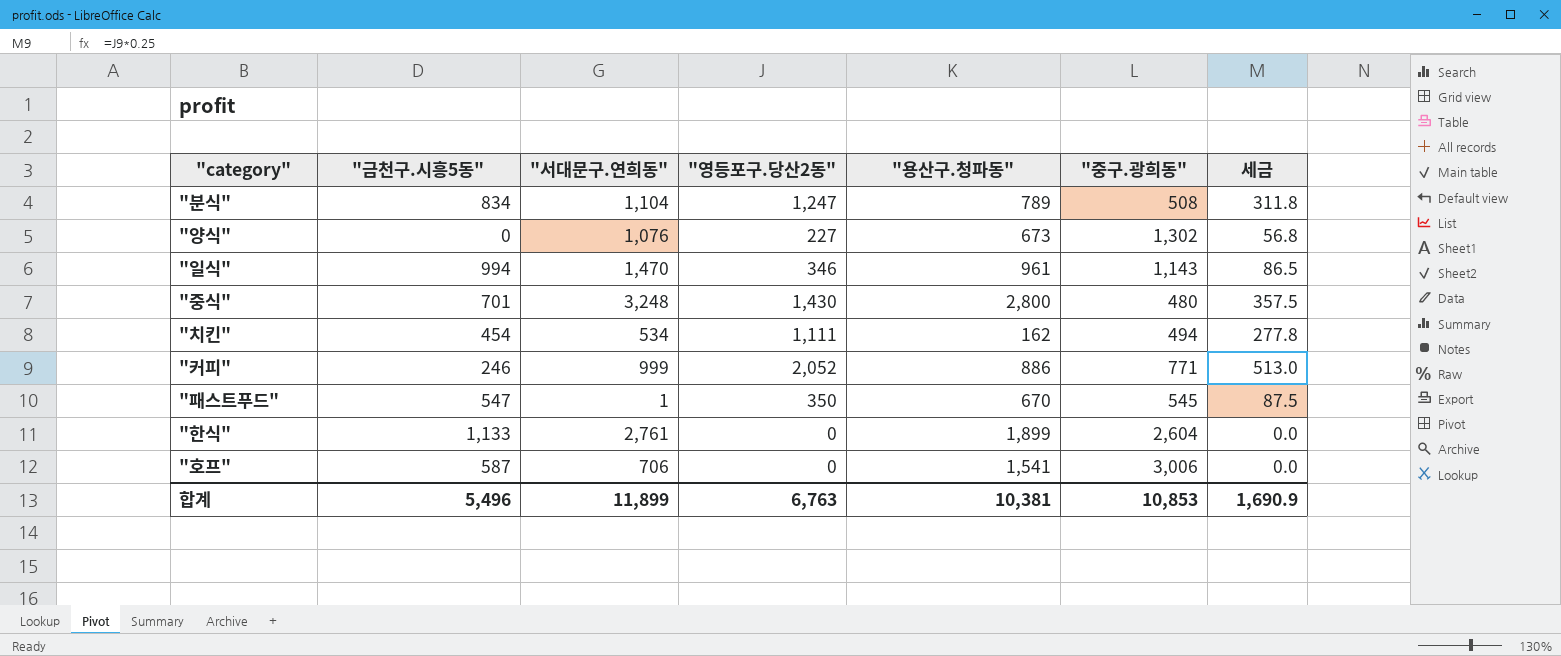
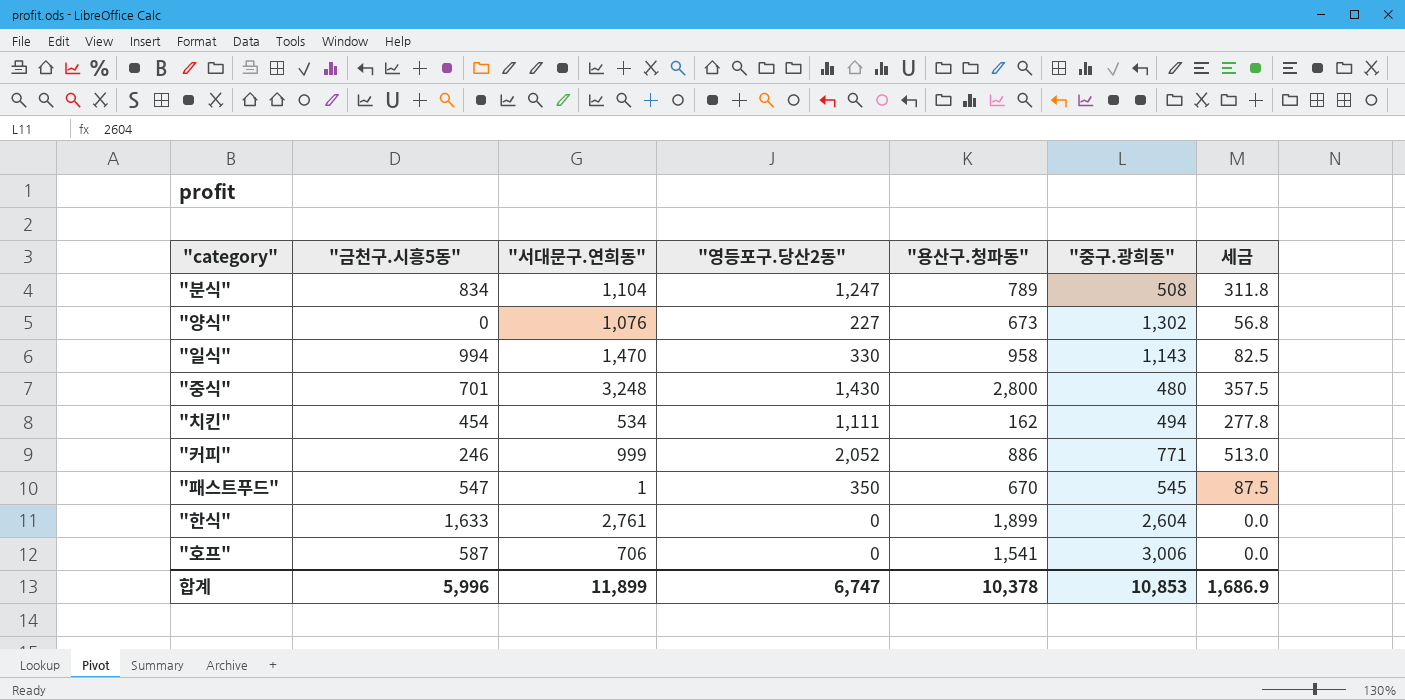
"일식" | "영등포구.당산2동": 346 -> 330
"일식" | "용산구.청파동": 961 -> 958
"일식" | 세금: 86.5 -> 82.5
"한식" | "금천구.시흥5동": 1,133 -> 1,633
합계 | "금천구.시흥5동": 5,496 -> 5,996
합계 | "영등포구.당산2동": 6,763 -> 6,747
합계 | "용산구.청파동": 10,381 -> 10,378
합계 | 세금: 1,690.9 -> 1,686.9

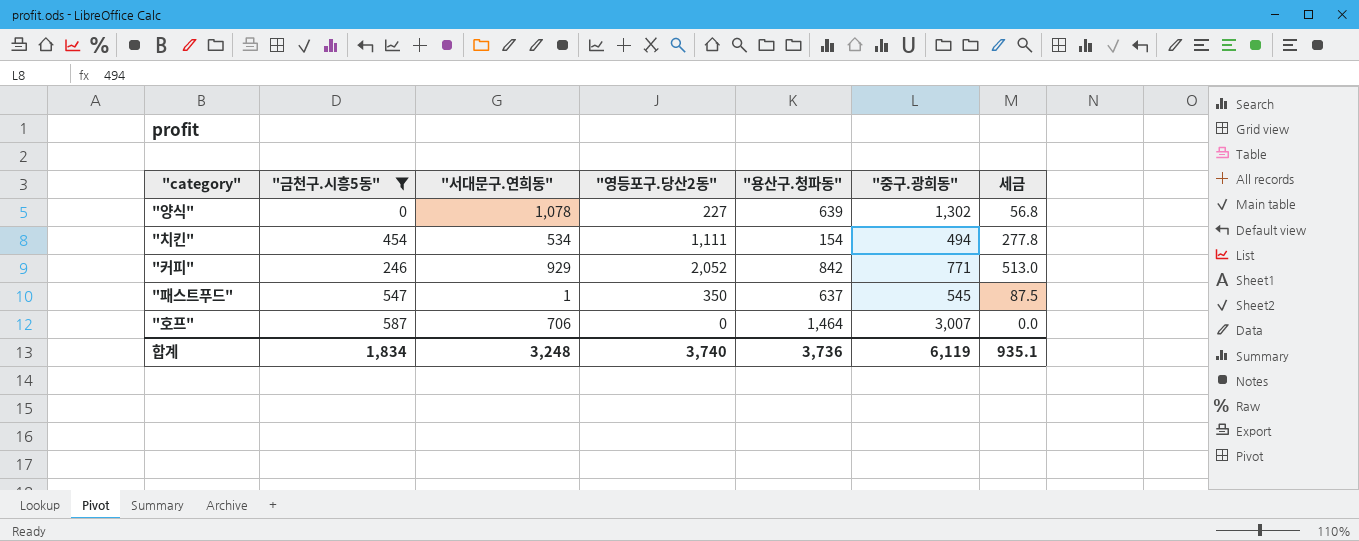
filter: none -> "금천구.시흥5동" <= 587
"양식" | "서대문구.연희동": 1,076 -> 1,078
"양식" | "용산구.청파동": 673 -> 639
"치킨" | "용산구.청파동": 162 -> 154
"커피" | "서대문구.연희동": 999 -> 929
"커피" | "용산구.청파동": 886 -> 842
"패스트푸드" | "용산구.청파동": 670 -> 637
"호프" | "용산구.청파동": 1,541 -> 1,464
"호프" | "중구.광희동": 3,006 -> 3,007
합계 | "금천구.시흥5동": 5,996 -> 1,834
합계 | "서대문구.연희동": 11,899 -> 3,248
합계 | "영등포구.당산2동": 6,747 -> 3,740
합계 | "용산구.청파동": 10,378 -> 3,736
합계 | "중구.광희동": 10,853 -> 6,119
합계 | 세금: 1,686.9 -> 935.1

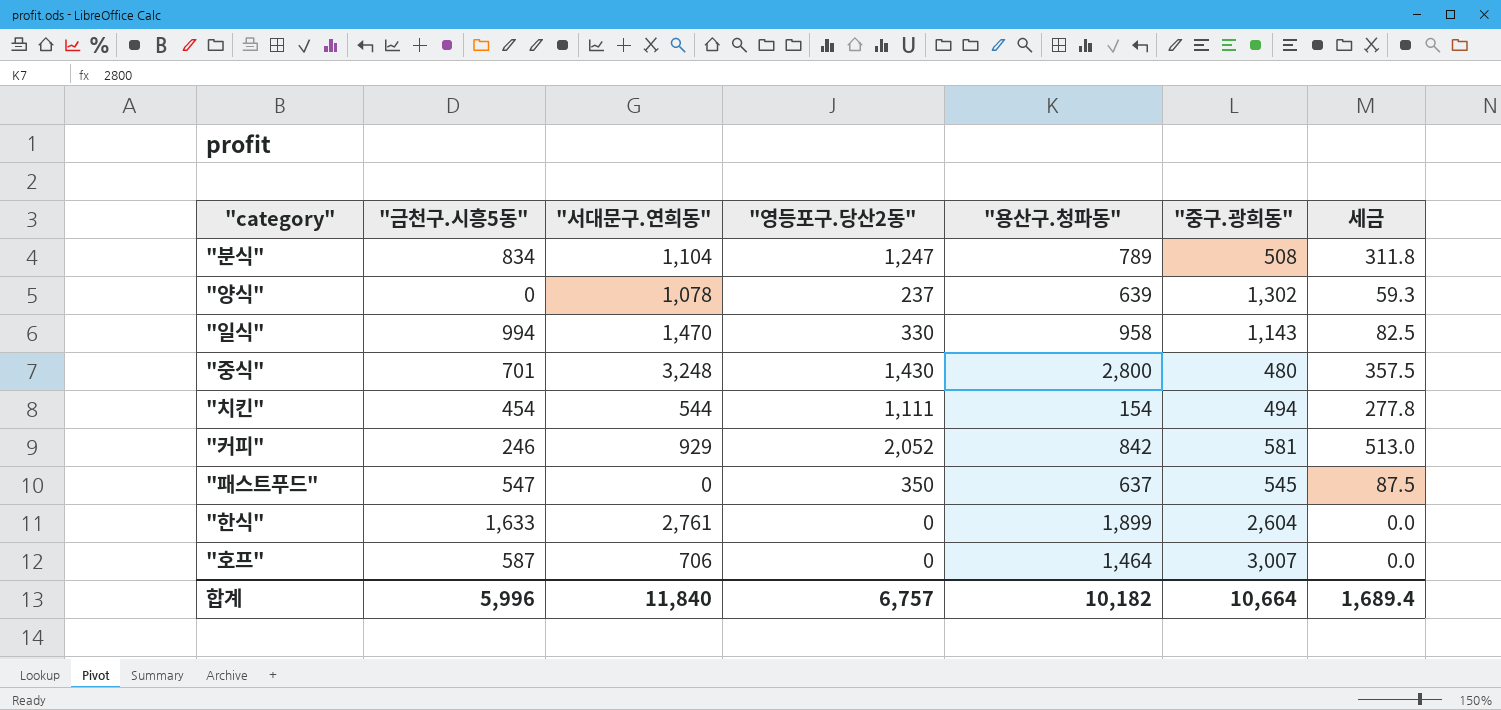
filter: "금천구.시흥5동" <= 587 -> none
"양식" | "영등포구.당산2동": 227 -> 237
"양식" | 세금: 56.8 -> 59.3
"치킨" | "서대문구.연희동": 534 -> 544
"커피" | "중구.광희동": 771 -> 581
"패스트푸드" | "서대문구.연희동": 1 -> 0
합계 | "금천구.시흥5동": 1,834 -> 5,996
합계 | "서대문구.연희동": 3,248 -> 11,840
합계 | "영등포구.당산2동": 3,740 -> 6,757
합계 | "용산구.청파동": 3,736 -> 10,182
합계 | "중구.광희동": 6,119 -> 10,664
합계 | 세금: 935.1 -> 1,689.4

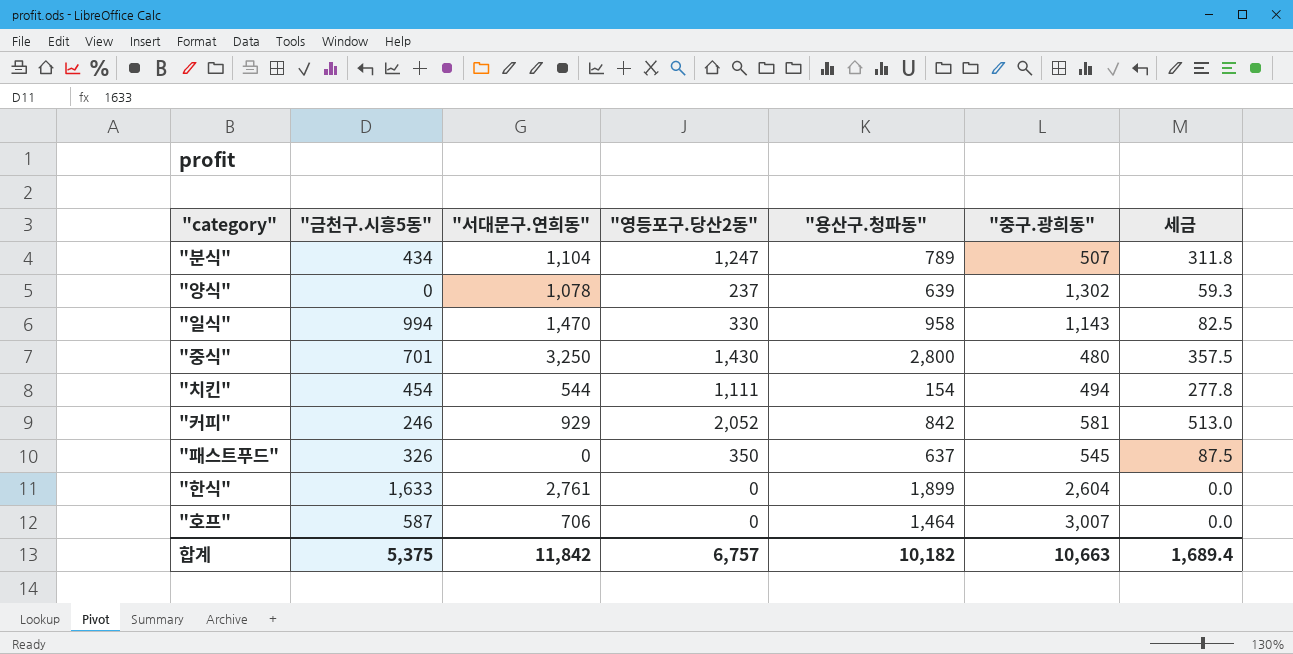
"분식" | "금천구.시흥5동": 834 -> 434
"분식" | "중구.광희동": 508 -> 507
"중식" | "서대문구.연희동": 3,248 -> 3,250
"패스트푸드" | "금천구.시흥5동": 547 -> 326
합계 | "금천구.시흥5동": 5,996 -> 5,375
합계 | "서대문구.연희동": 11,840 -> 11,842
합계 | "중구.광희동": 10,664 -> 10,663

